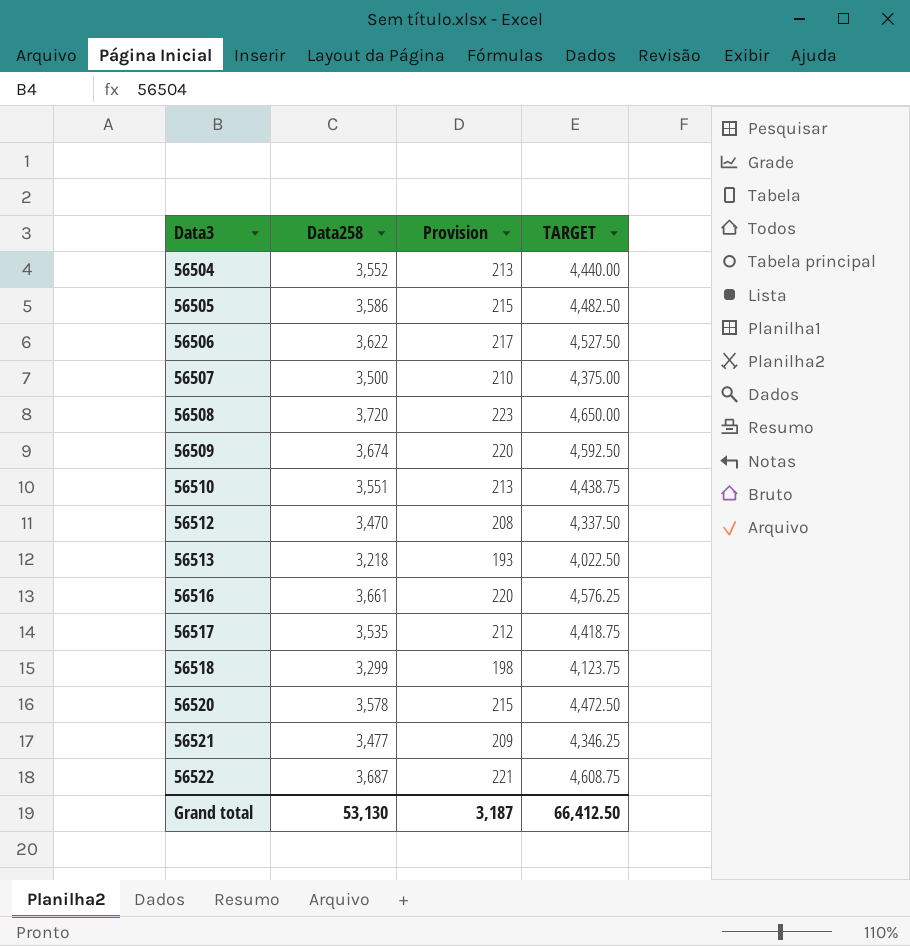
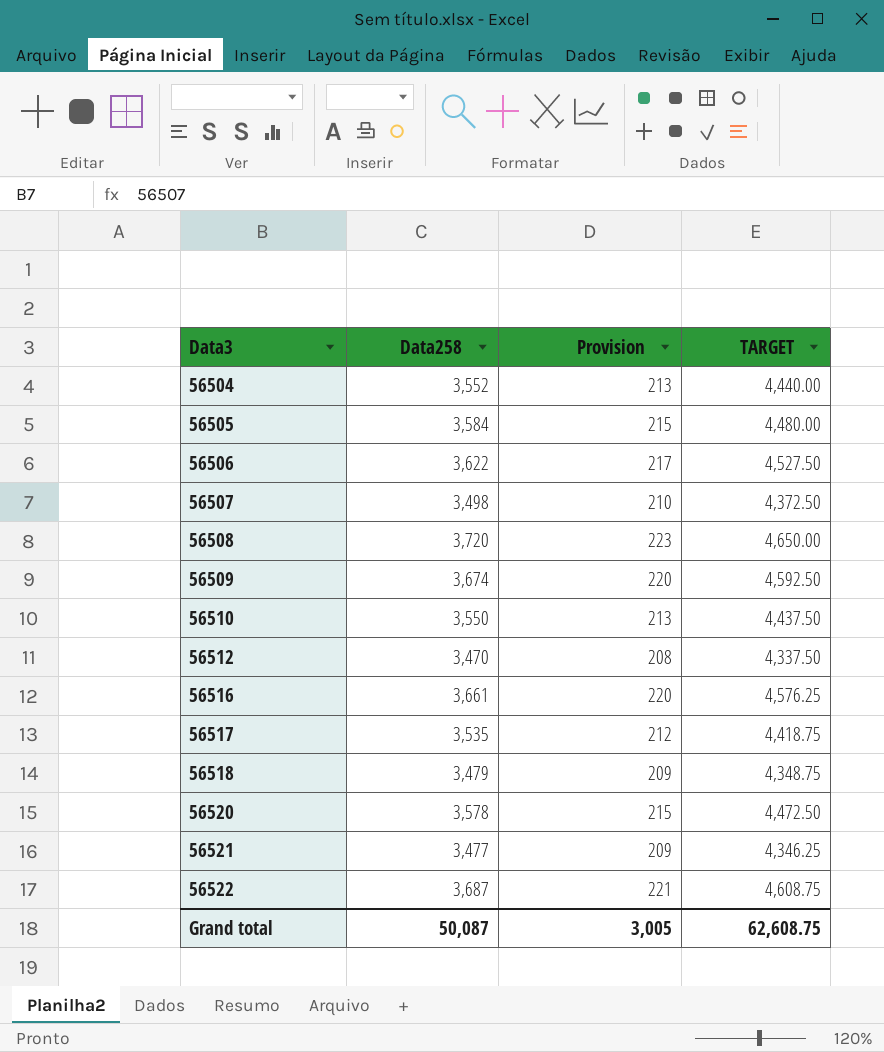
row 56513: 3,218 | 193 | 4,022.50 -> none
56505 | Data258: 3,586 -> 3,584
56505 | TARGET: 4,482.50 -> 4,480.00
56507 | Data258: 3,500 -> 3,498
56507 | TARGET: 4,375.00 -> 4,372.50
56510 | Data258: 3,551 -> 3,550
56510 | TARGET: 4,438.75 -> 4,437.50
56518 | Data258: 3,299 -> 3,479
56518 | Provision: 198 -> 209
56518 | TARGET: 4,123.75 -> 4,348.75
Grand total | Data258: 53,130 -> 50,087
Grand total | Provision: 3,187 -> 3,005
Grand total | TARGET: 66,412.50 -> 62,608.75

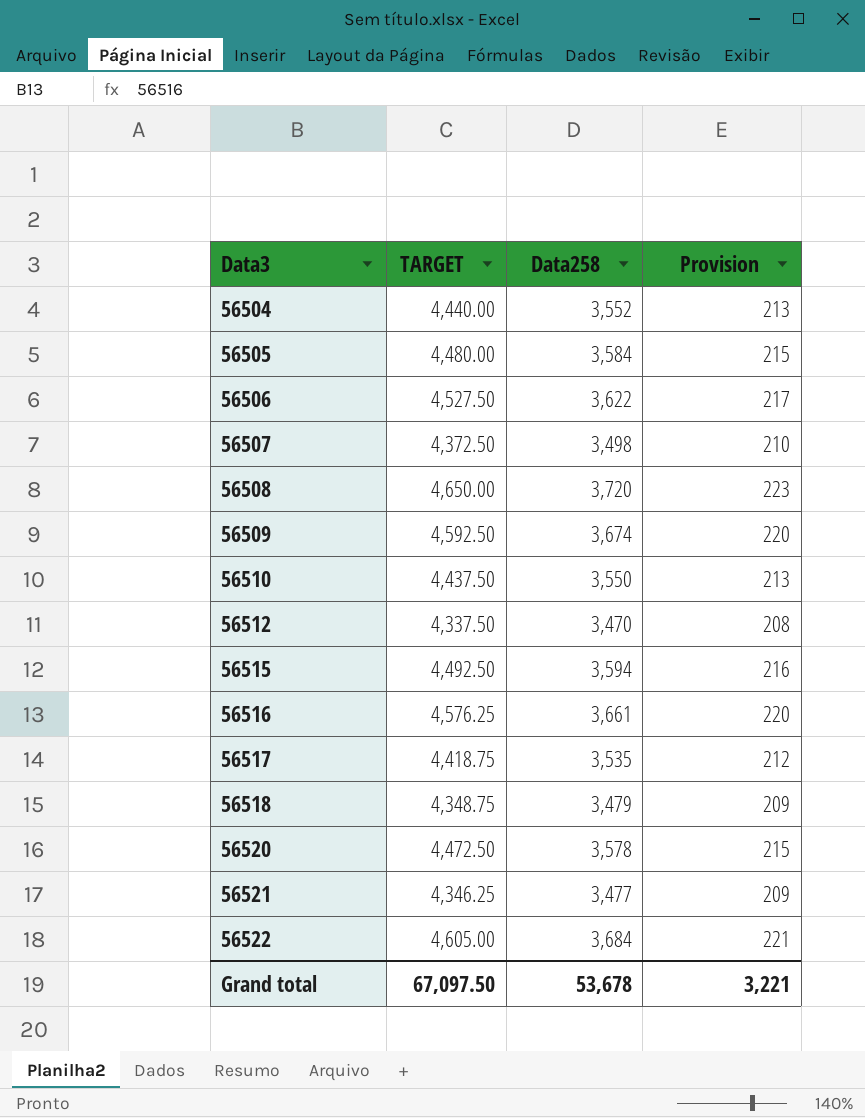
column TARGET | position: 4 -> 2
row 56515: none -> 4,492.50 | 3,594 | 216
56522 | TARGET: 4,608.75 -> 4,605.00
56522 | Data258: 3,687 -> 3,684
Grand total | TARGET: 62,608.75 -> 67,097.50
Grand total | Data258: 50,087 -> 53,678
Grand total | Provision: 3,005 -> 3,221

